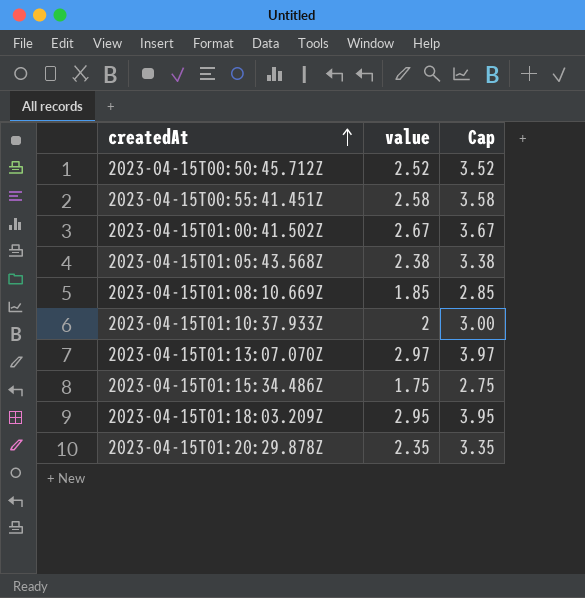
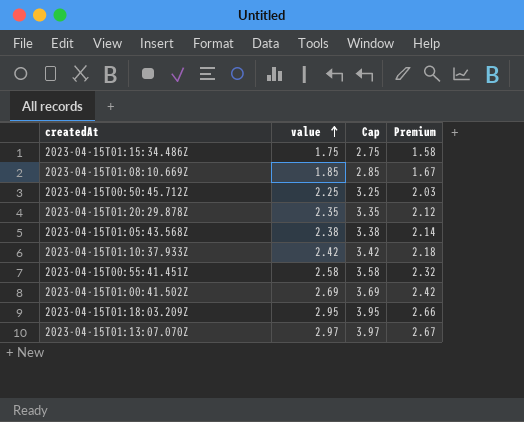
row order: createdAt ascending -> value ascending
column Premium | formula: none -> [value] * 0.9
2023-04-15T00:50:45.712Z | value: 2.52 -> 2.25
2023-04-15T00:50:45.712Z | Cap: 3.52 -> 3.25
2023-04-15T01:10:37.933Z | value: 2 -> 2.42
2023-04-15T01:10:37.933Z | Cap: 3.00 -> 3.42
2023-04-15T01:00:41.502Z | value: 2.67 -> 2.69
2023-04-15T01:00:41.502Z | Cap: 3.67 -> 3.69

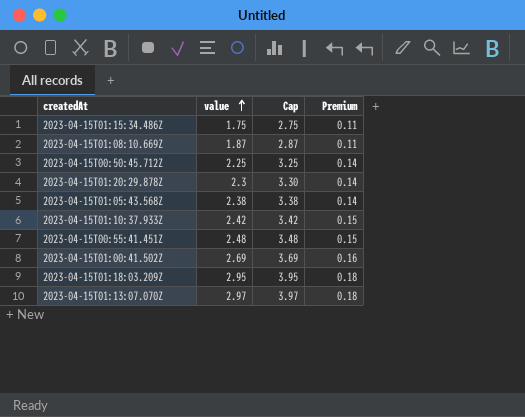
column Premium | formula: [value] * 0.9 -> [value] * 0.06
2023-04-15T01:08:10.669Z | value: 1.85 -> 1.87
2023-04-15T01:08:10.669Z | Cap: 2.85 -> 2.87
2023-04-15T01:20:29.878Z | value: 2.35 -> 2.3
2023-04-15T01:20:29.878Z | Cap: 3.35 -> 3.30
2023-04-15T00:55:41.451Z | value: 2.58 -> 2.48
2023-04-15T00:55:41.451Z | Cap: 3.58 -> 3.48

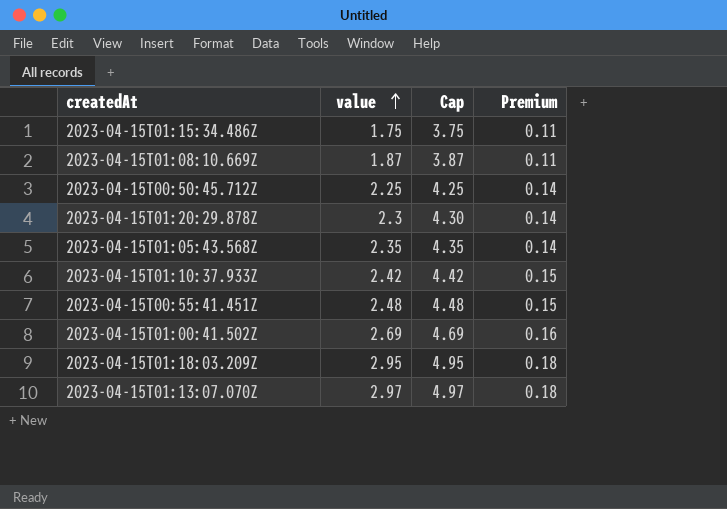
column Cap | formula: [value] + 1 -> [value] + 2
2023-04-15T01:05:43.568Z | value: 2.38 -> 2.35

